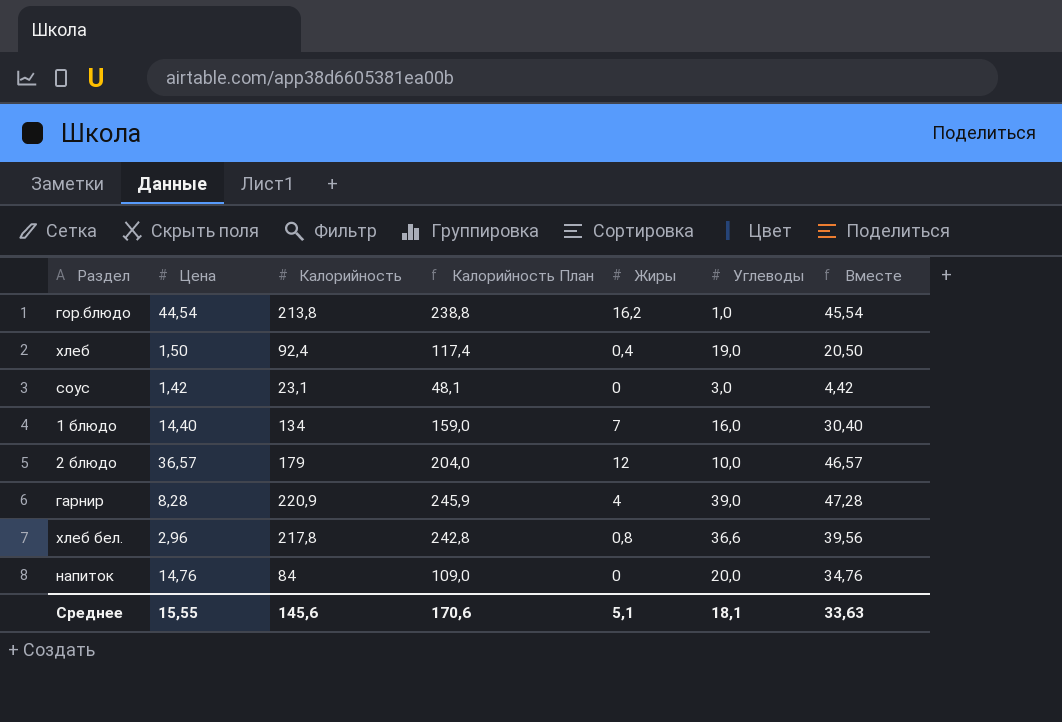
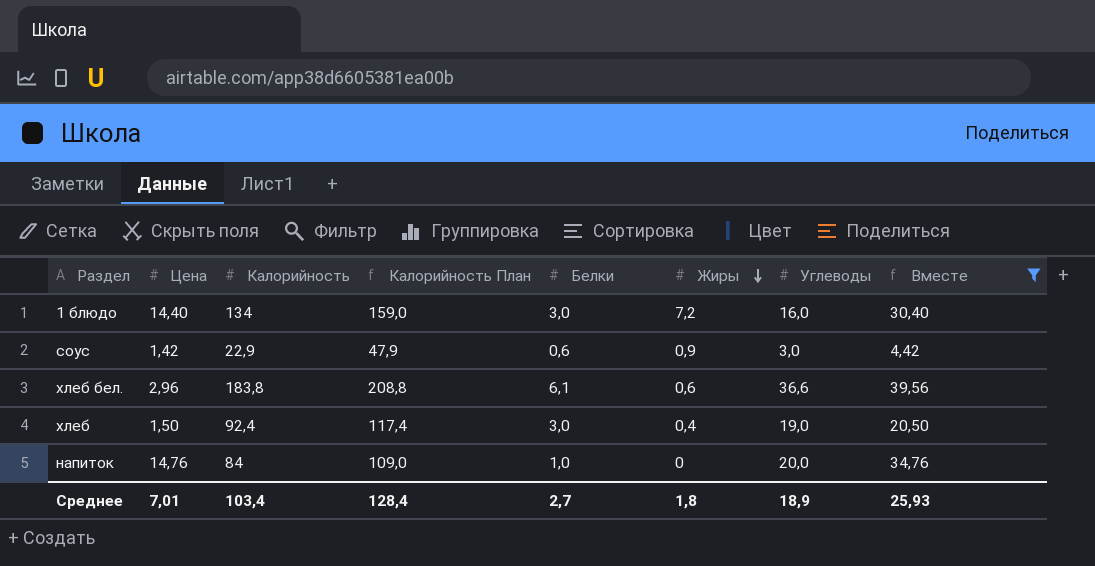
filter: none -> Вместе <= 39,56
row order: none -> Жиры descending
column Белки | position: none -> 5
1 блюдо | Жиры: 7 -> 7,2
соус | Калорийность: 23,1 -> 22,9
соус | Калорийность План: 48,1 -> 47,9
соус | Жиры: 0 -> 0,9
хлеб бел. | Калорийность: 217,8 -> 183,8
хлеб бел. | Калорийность План: 242,8 -> 208,8
хлеб бел. | Жиры: 0,8 -> 0,6
Среднее | Цена: 15,55 -> 7,01
Среднее | Калорийность: 145,6 -> 103,4
Среднее | Калорийность План: 170,6 -> 128,4
Среднее | Жиры: 5,1 -> 1,8
Среднее | Углеводы: 18,1 -> 18,9
Среднее | Вместе: 33,63 -> 25,93

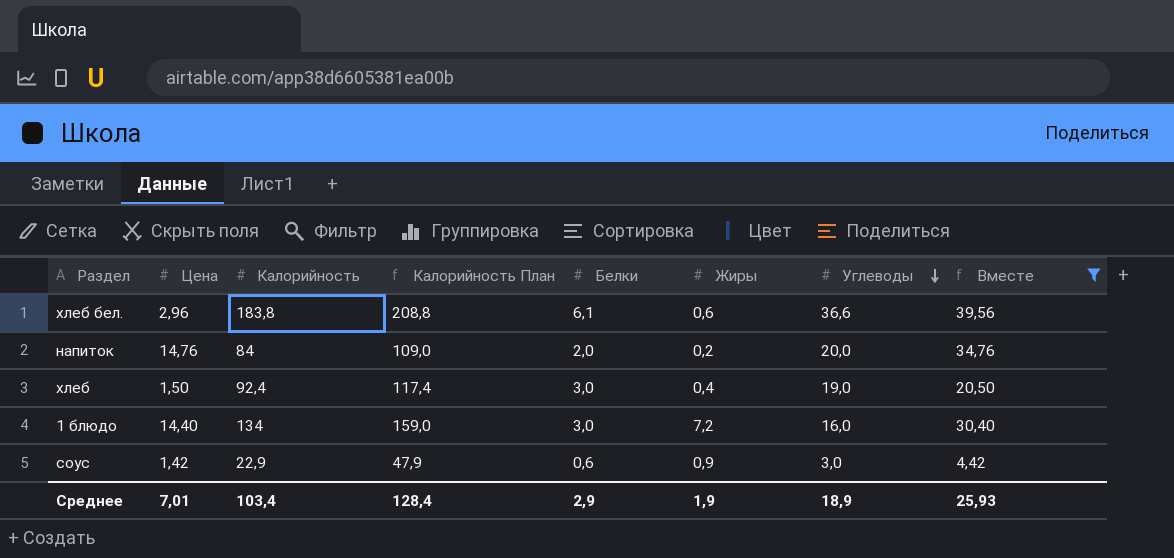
row order: Жиры descending -> Углеводы descending
напиток | Белки: 1,0 -> 2,0
напиток | Жиры: 0 -> 0,2
Среднее | Белки: 2,7 -> 2,9
Среднее | Жиры: 1,8 -> 1,9

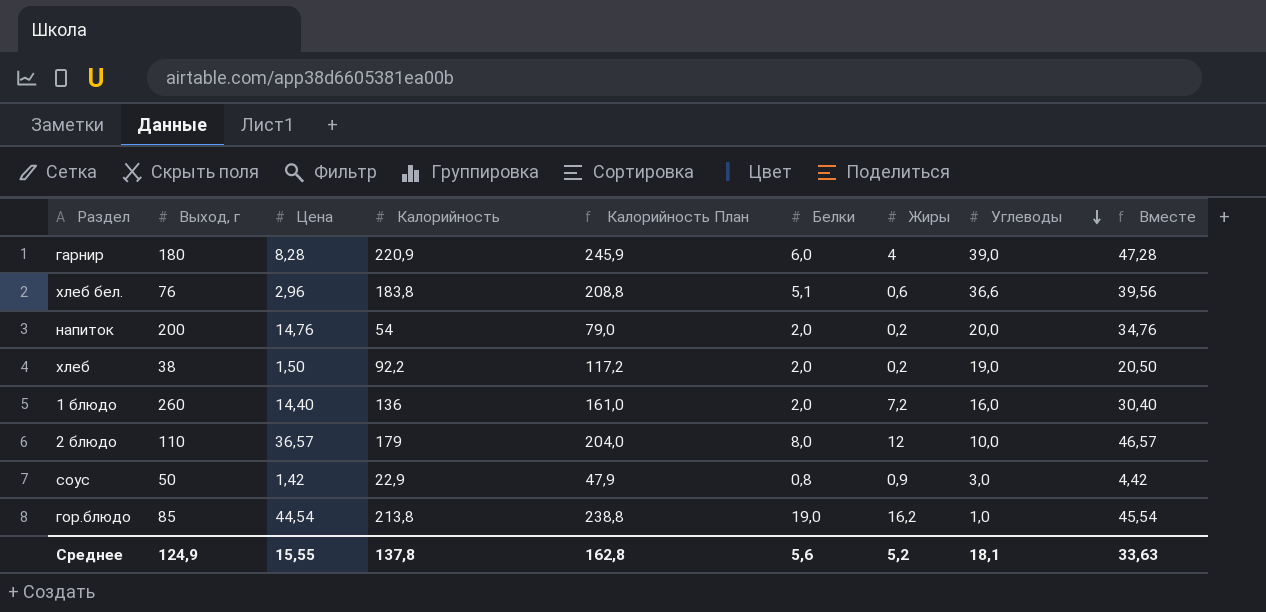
filter: Вместе <= 39,56 -> none
column Выход, г | position: none -> 2
хлеб бел. | Белки: 6,1 -> 5,1
напиток | Калорийность: 84 -> 54
напиток | Калорийность План: 109,0 -> 79,0
хлеб | Калорийность: 92,4 -> 92,2
хлеб | Калорийность План: 117,4 -> 117,2
хлеб | Белки: 3,0 -> 2,0
хлеб | Жиры: 0,4 -> 0,2
1 блюдо | Калорийность: 134 -> 136
1 блюдо | Калорийность План: 159,0 -> 161,0
1 блюдо | Белки: 3,0 -> 2,0
соус | Белки: 0,6 -> 0,8
Среднее | Цена: 7,01 -> 15,55
Среднее | Калорийность: 103,4 -> 137,8
Среднее | Калорийность План: 128,4 -> 162,8
Среднее | Белки: 2,9 -> 5,6
Среднее | Жиры: 1,9 -> 5,2
Среднее | Углеводы: 18,9 -> 18,1
Среднее | Вместе: 25,93 -> 33,63

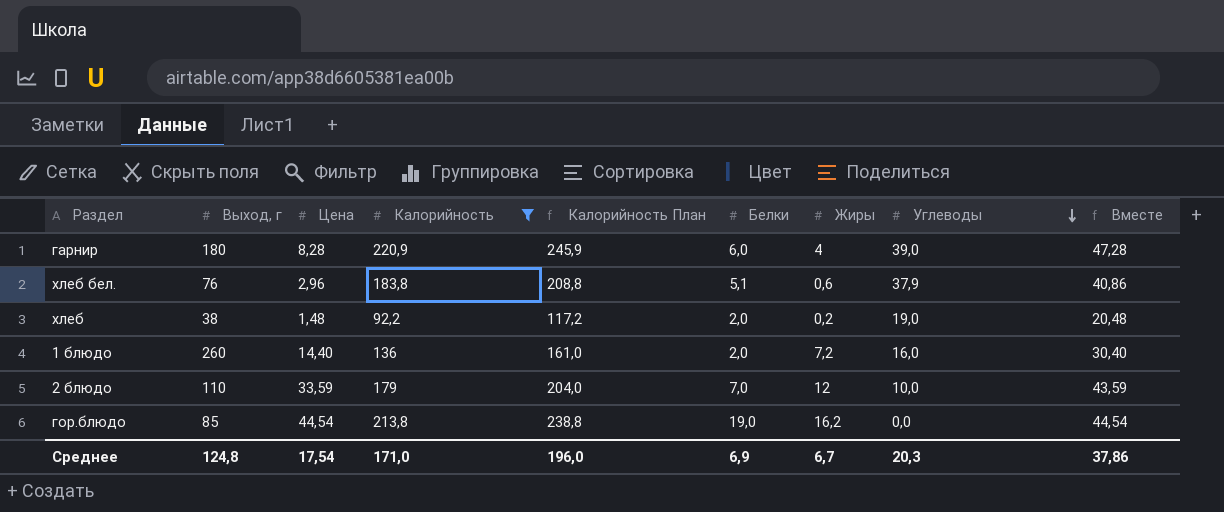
filter: none -> Калорийность >= 92,2
хлеб бел. | Углеводы: 36,6 -> 37,9
хлеб бел. | Вместе: 39,56 -> 40,86
хлеб | Цена: 1,50 -> 1,48
хлеб | Вместе: 20,50 -> 20,48
2 блюдо | Цена: 36,57 -> 33,59
2 блюдо | Белки: 8,0 -> 7,0
2 блюдо | Вместе: 46,57 -> 43,59
гор.блюдо | Углеводы: 1,0 -> 0,0
гор.блюдо | Вместе: 45,54 -> 44,54
Среднее | Выход, г: 124,9 -> 124,8
Среднее | Цена: 15,55 -> 17,54
Среднее | Калорийность: 137,8 -> 171,0
Среднее | Калорийность План: 162,8 -> 196,0
Среднее | Белки: 5,6 -> 6,9
Среднее | Жиры: 5,2 -> 6,7
Среднее | Углеводы: 18,1 -> 20,3
Среднее | Вместе: 33,63 -> 37,86

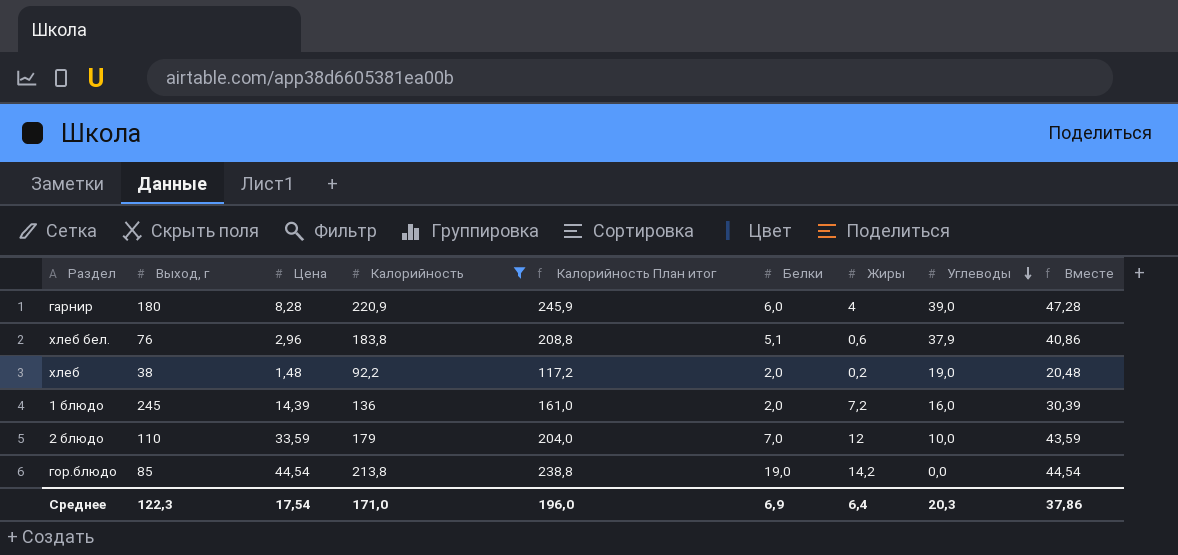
column name: Калорийность План -> Калорийность План итог
1 блюдо | Выход, г: 260 -> 245
1 блюдо | Цена: 14,40 -> 14,39
1 блюдо | Вместе: 30,40 -> 30,39
гор.блюдо | Жиры: 16,2 -> 14,2
Среднее | Выход, г: 124,8 -> 122,3
Среднее | Жиры: 6,7 -> 6,4

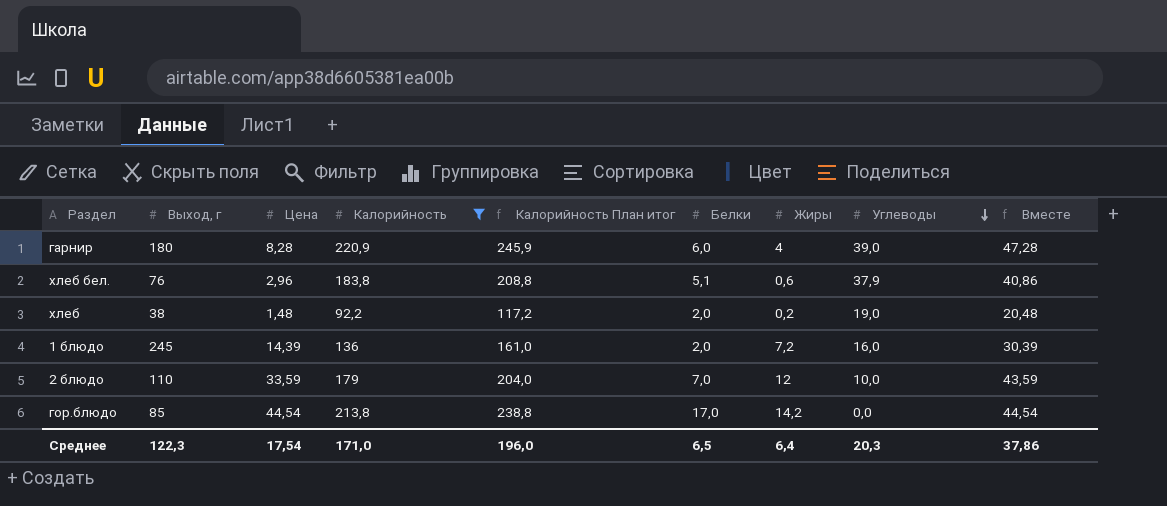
гор.блюдо | Белки: 19,0 -> 17,0
Среднее | Белки: 6,9 -> 6,5

